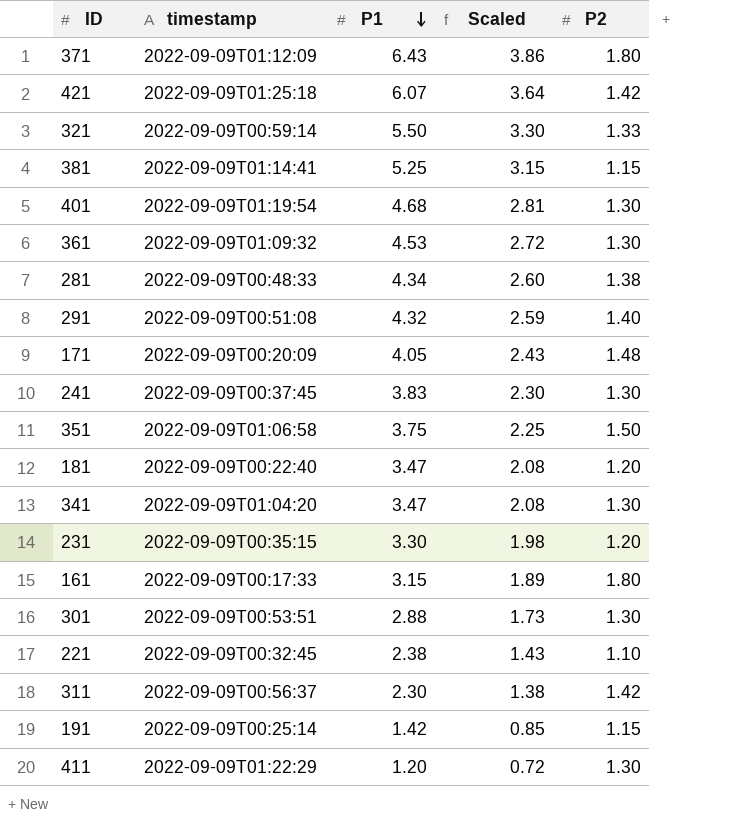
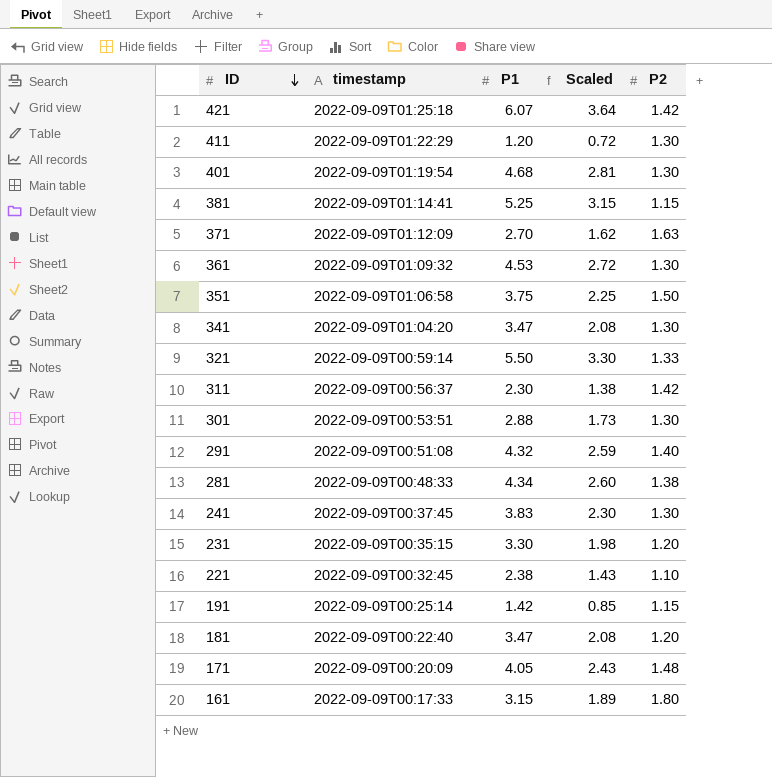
row order: P1 descending -> ID descending
371 | P1: 6.43 -> 2.70
371 | Scaled: 3.86 -> 1.62
371 | P2: 1.80 -> 1.63

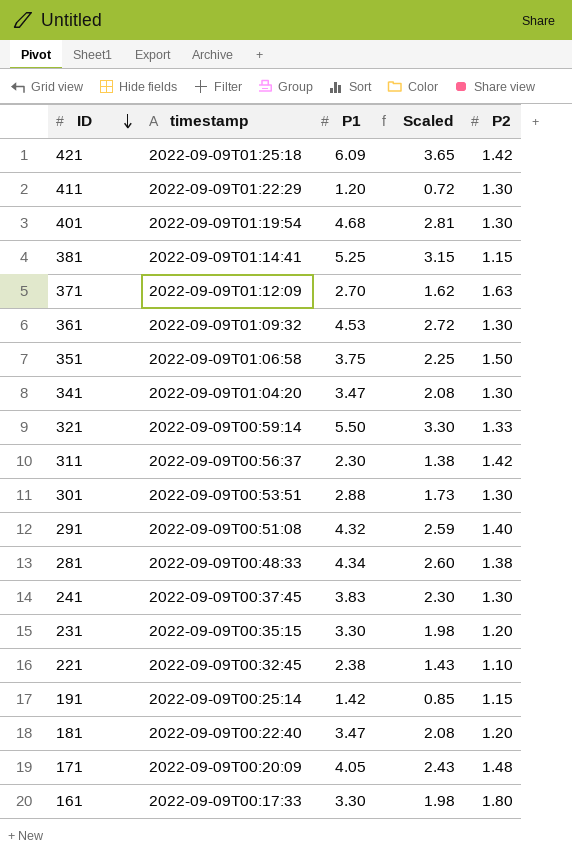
421 | P1: 6.07 -> 6.09
421 | Scaled: 3.64 -> 3.65
161 | P1: 3.15 -> 3.30
161 | Scaled: 1.89 -> 1.98

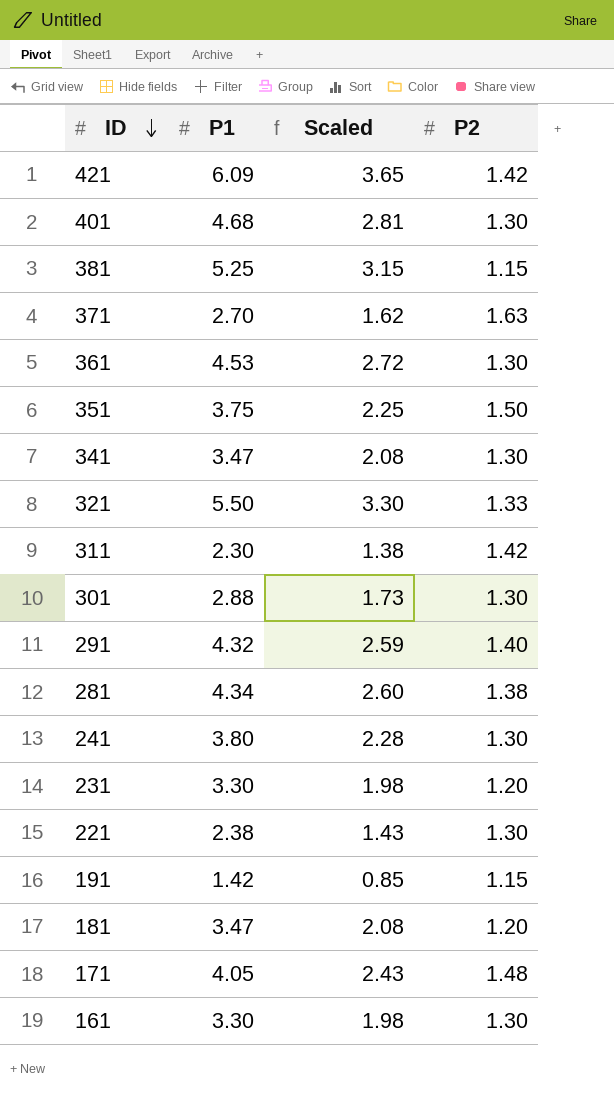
column timestamp | position: 2 -> none
row 411: 2022-09-09T01:22:29 | 1.20 | 0.72 | 1.30 -> none
241 | P1: 3.83 -> 3.80
241 | Scaled: 2.30 -> 2.28
221 | P2: 1.10 -> 1.30
161 | P2: 1.80 -> 1.30

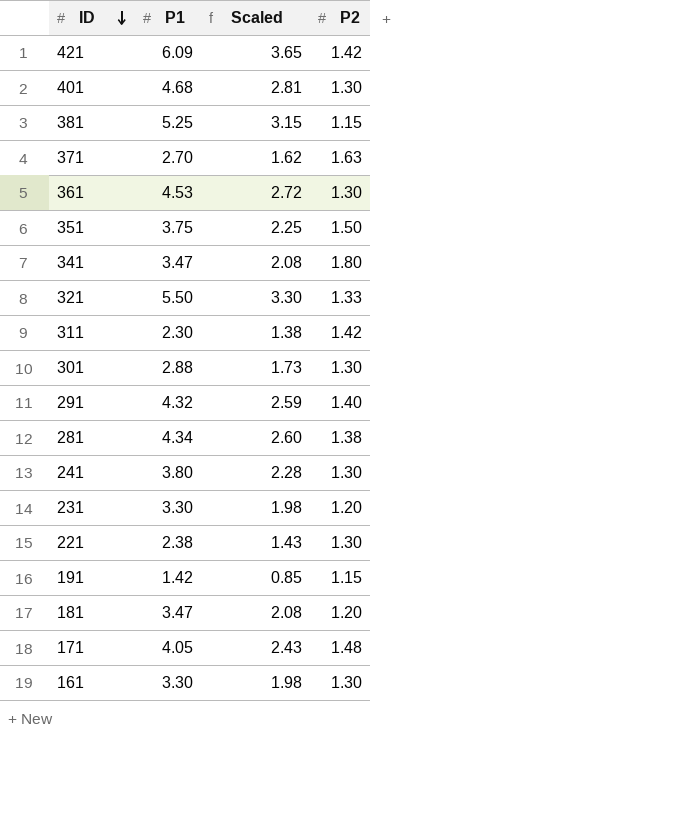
341 | P2: 1.30 -> 1.80

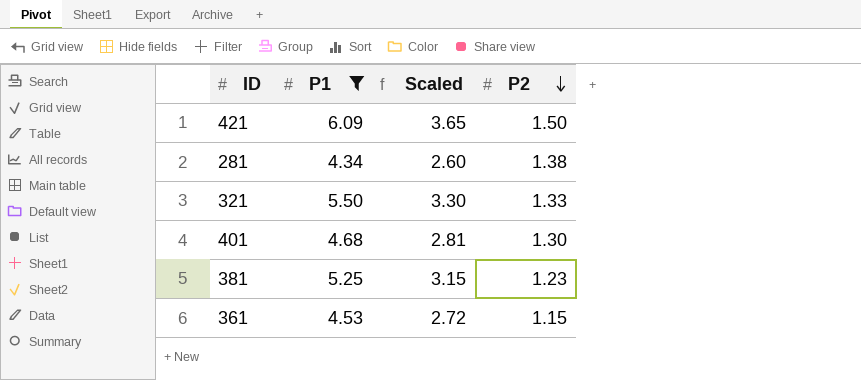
filter: none -> P1 >= 4.34
row order: ID descending -> P2 descending
421 | P2: 1.42 -> 1.50
381 | P2: 1.15 -> 1.23
361 | P2: 1.30 -> 1.15

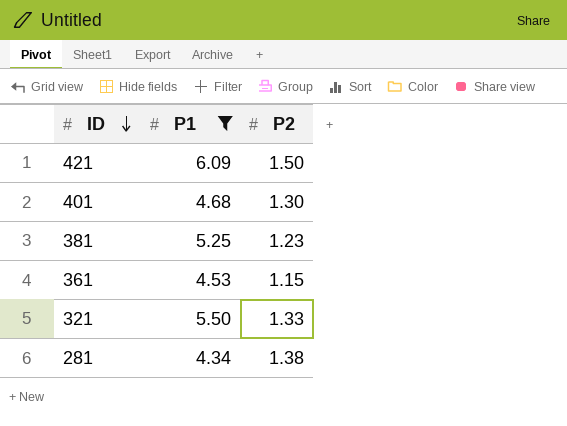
row order: P2 descending -> ID descending
column Scaled | formula: [P1] * 0.6 -> none

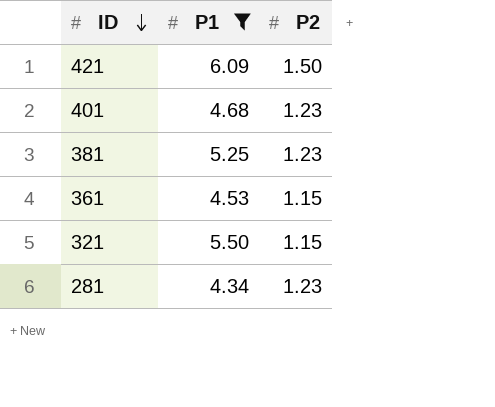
401 | P2: 1.30 -> 1.23
321 | P2: 1.33 -> 1.15
281 | P2: 1.38 -> 1.23

